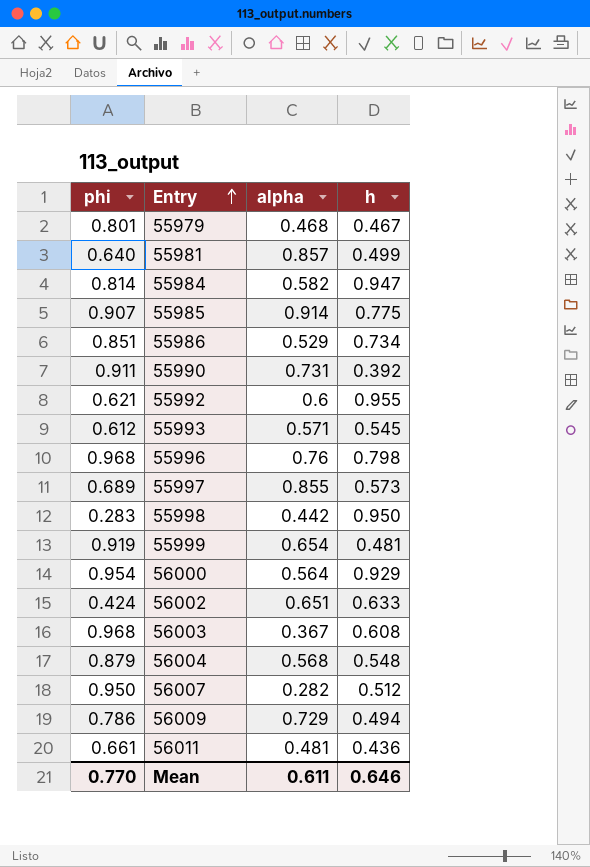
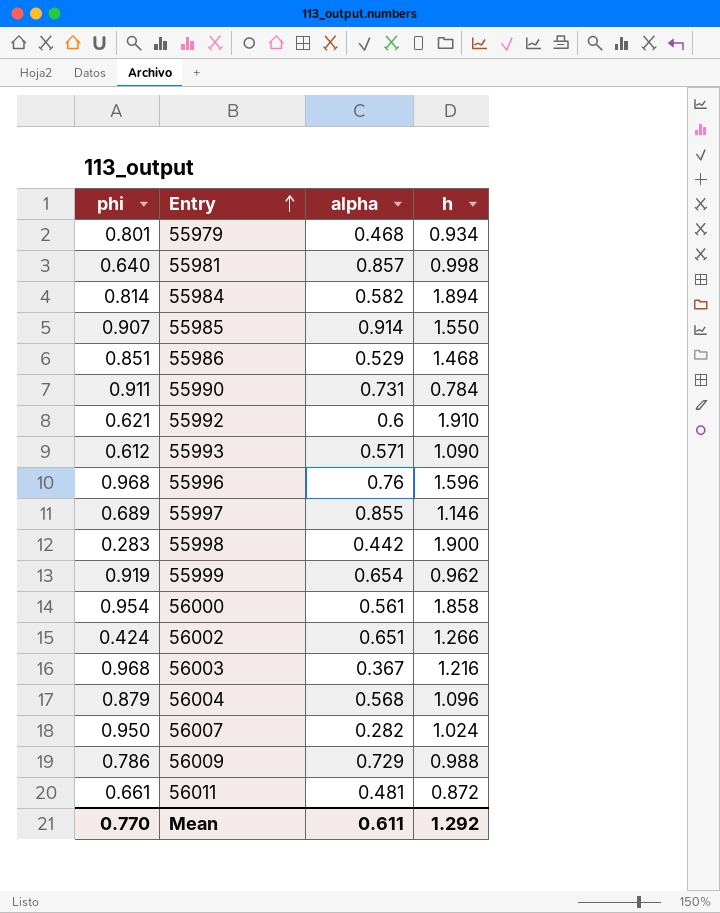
55979 | h: 0.467 -> 0.934
55981 | h: 0.499 -> 0.998
55984 | h: 0.947 -> 1.894
55985 | h: 0.775 -> 1.550
55986 | h: 0.734 -> 1.468
55990 | h: 0.392 -> 0.784
55992 | h: 0.955 -> 1.910
55993 | h: 0.545 -> 1.090
55996 | h: 0.798 -> 1.596
55997 | h: 0.573 -> 1.146
55998 | h: 0.950 -> 1.900
55999 | h: 0.481 -> 0.962
56000 | alpha: 0.564 -> 0.561
56000 | h: 0.929 -> 1.858
56002 | h: 0.633 -> 1.266
56003 | h: 0.608 -> 1.216
56004 | h: 0.548 -> 1.096
56007 | h: 0.512 -> 1.024
56009 | h: 0.494 -> 0.988
56011 | h: 0.436 -> 0.872
Mean | h: 0.646 -> 1.292

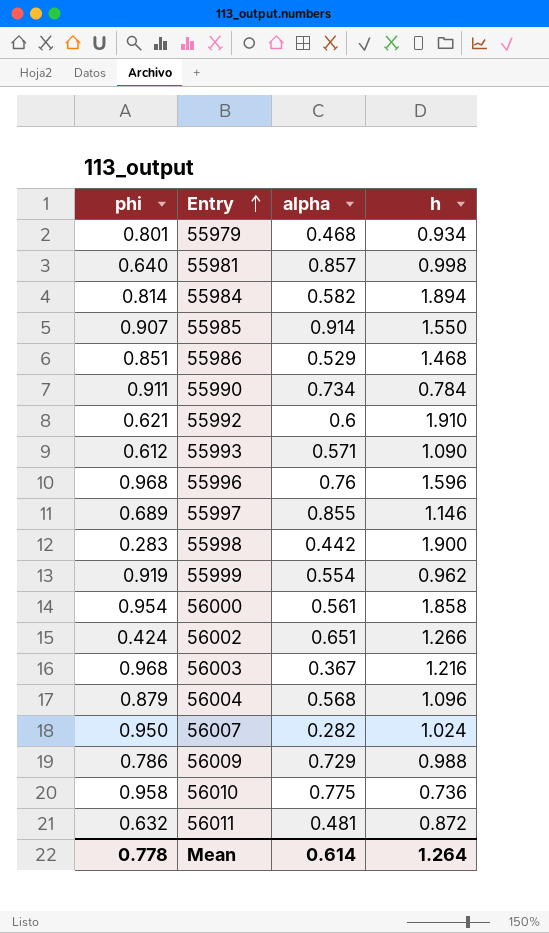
55990 | alpha: 0.731 -> 0.734
55999 | alpha: 0.654 -> 0.554
row 56010: none -> 0.958 | 0.775 | 0.736
56011 | phi: 0.661 -> 0.632
Mean | phi: 0.770 -> 0.778
Mean | alpha: 0.611 -> 0.614
Mean | h: 1.292 -> 1.264

